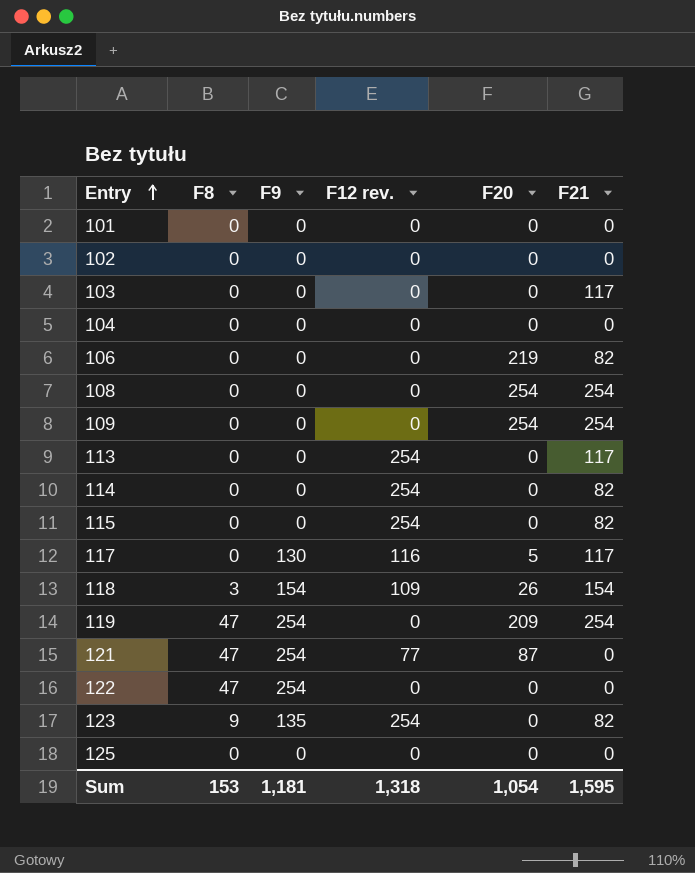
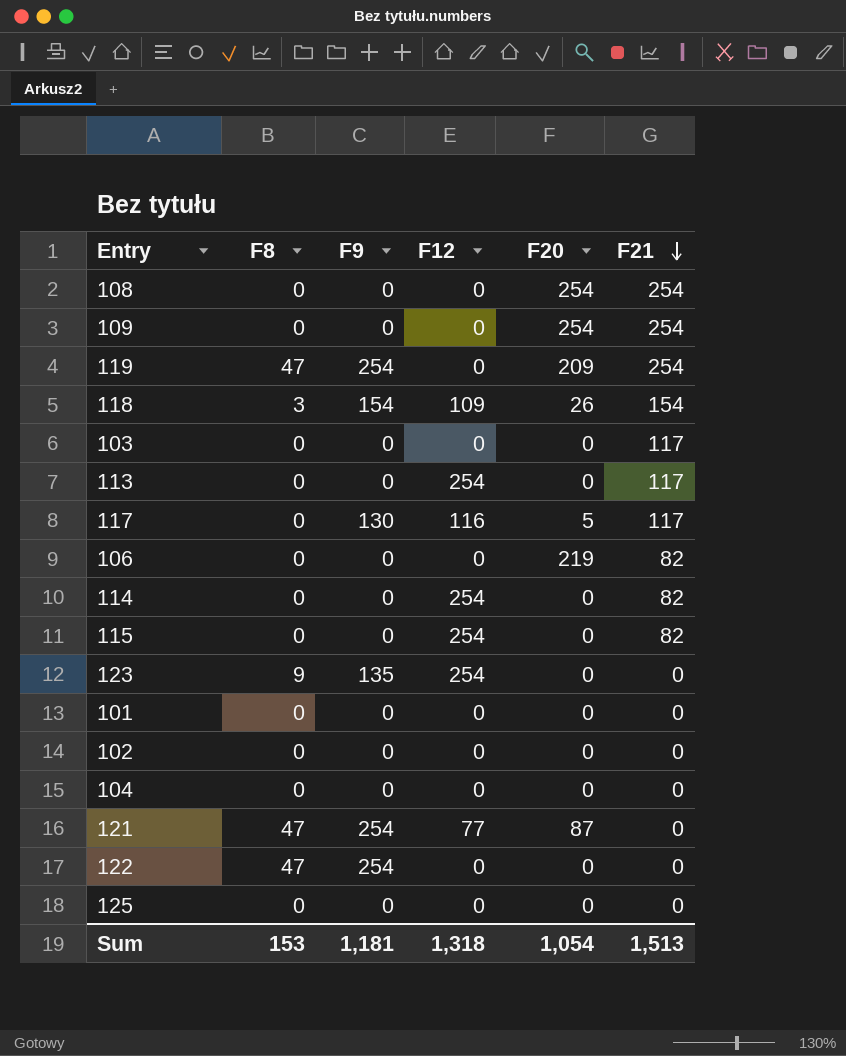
row order: Entry ascending -> F21 descending
column name: F12 rev. -> F12
123 | F21: 82 -> 0
Sum | F21: 1,595 -> 1,513

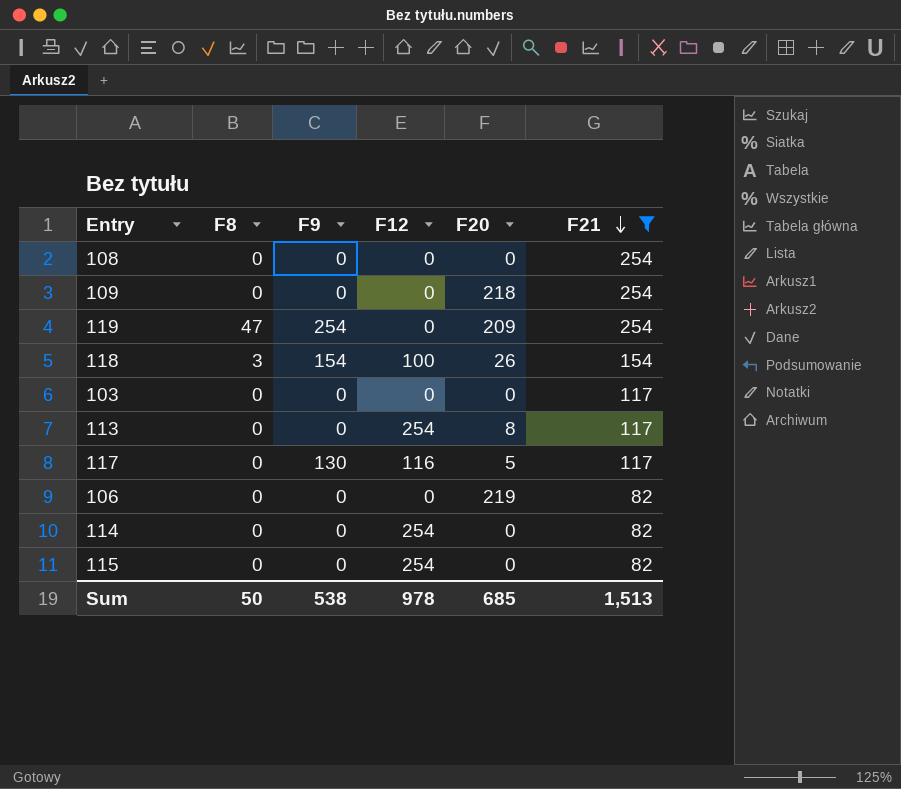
filter: none -> F21 != 0
108 | F20: 254 -> 0
109 | F20: 254 -> 218
118 | F12: 109 -> 100
113 | F20: 0 -> 8
Sum | F8: 153 -> 50
Sum | F9: 1,181 -> 538
Sum | F12: 1,318 -> 978
Sum | F20: 1,054 -> 685

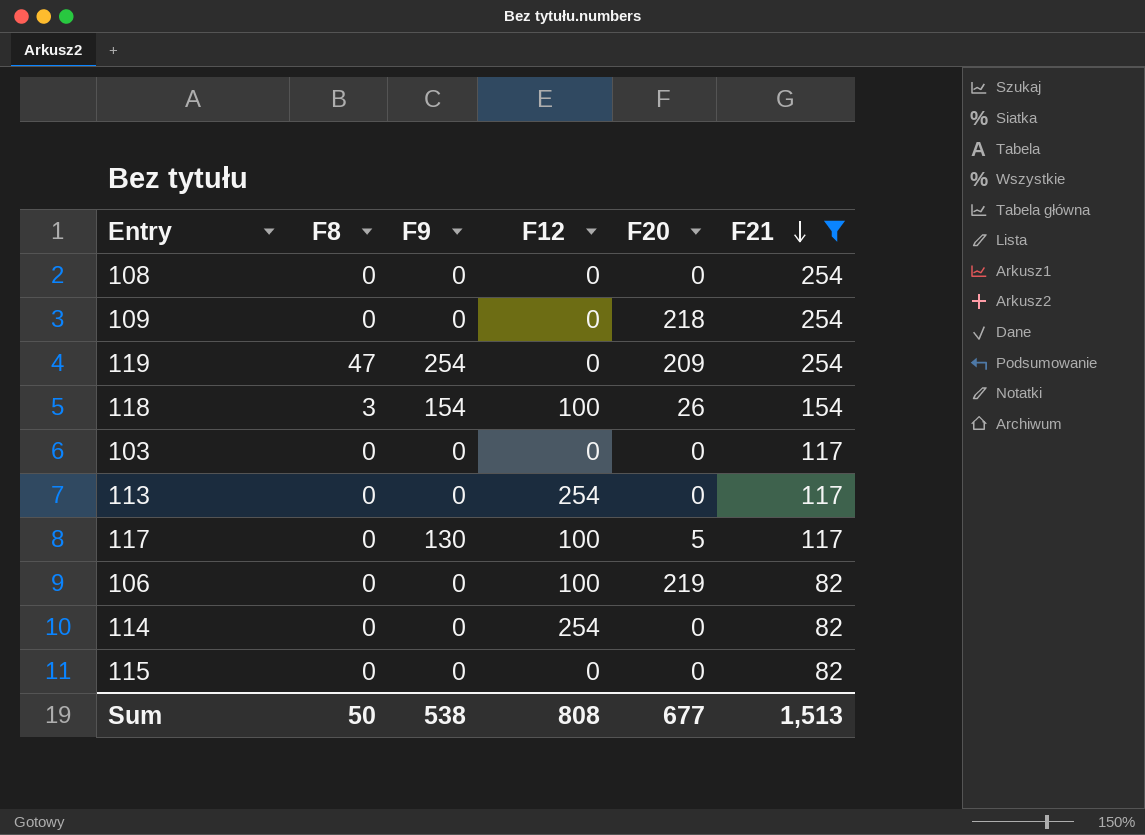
113 | F20: 8 -> 0
117 | F12: 116 -> 100
106 | F12: 0 -> 100
115 | F12: 254 -> 0
Sum | F12: 978 -> 808
Sum | F20: 685 -> 677

